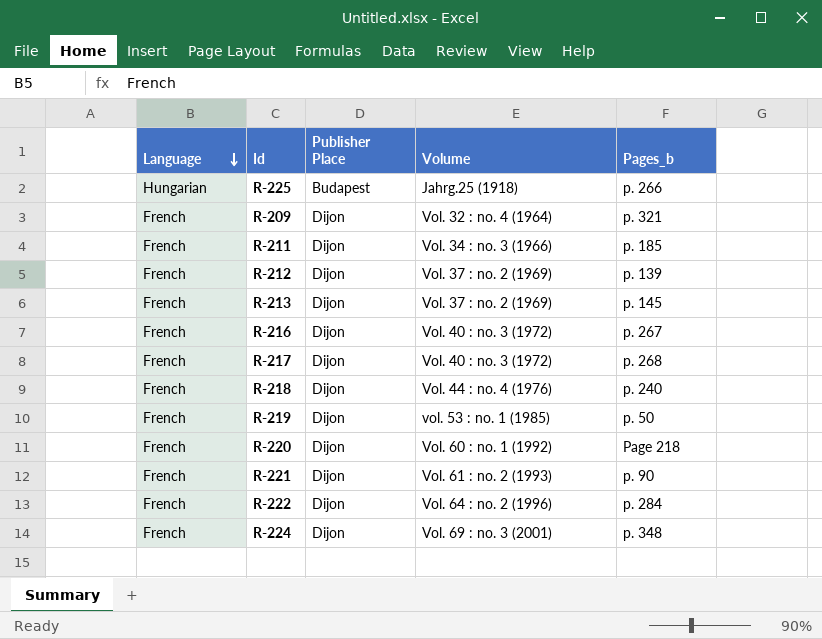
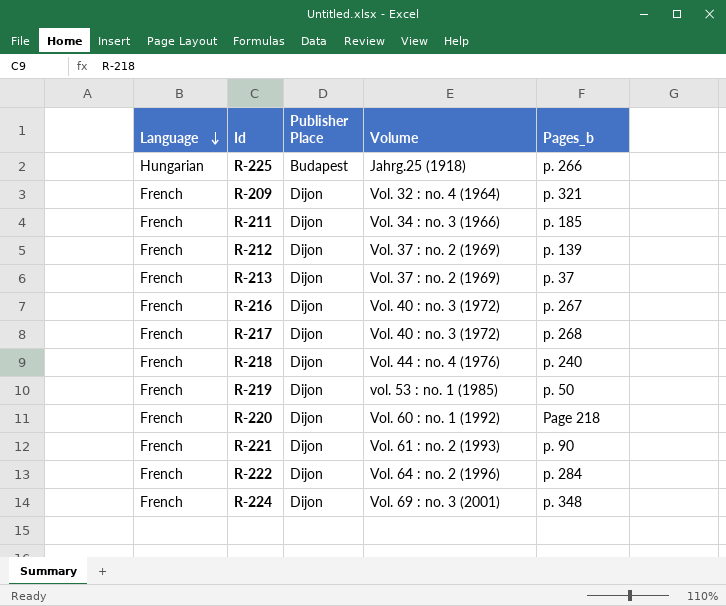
R-213 | Pages_b: p. 145 -> p. 37

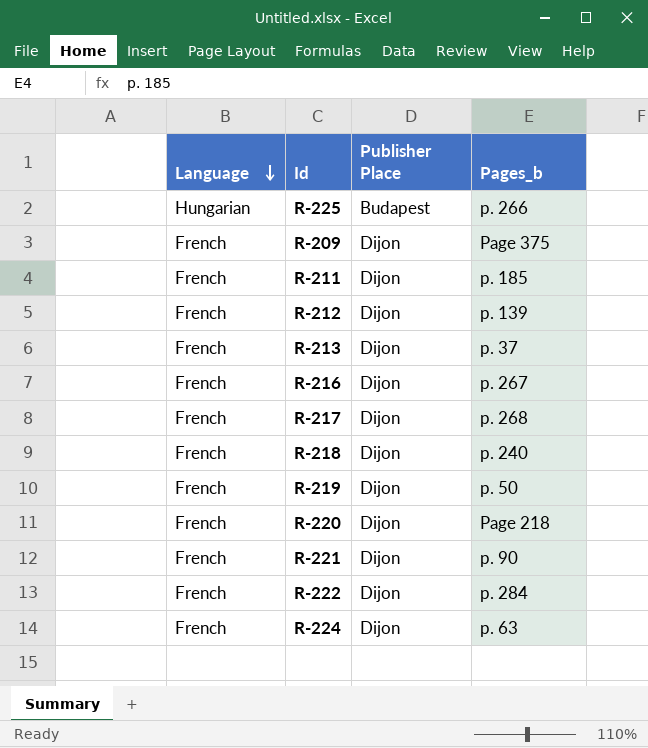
column Volume | position: 4 -> none
R-209 | Pages_b: p. 321 -> Page 375
R-224 | Pages_b: p. 348 -> p. 63

